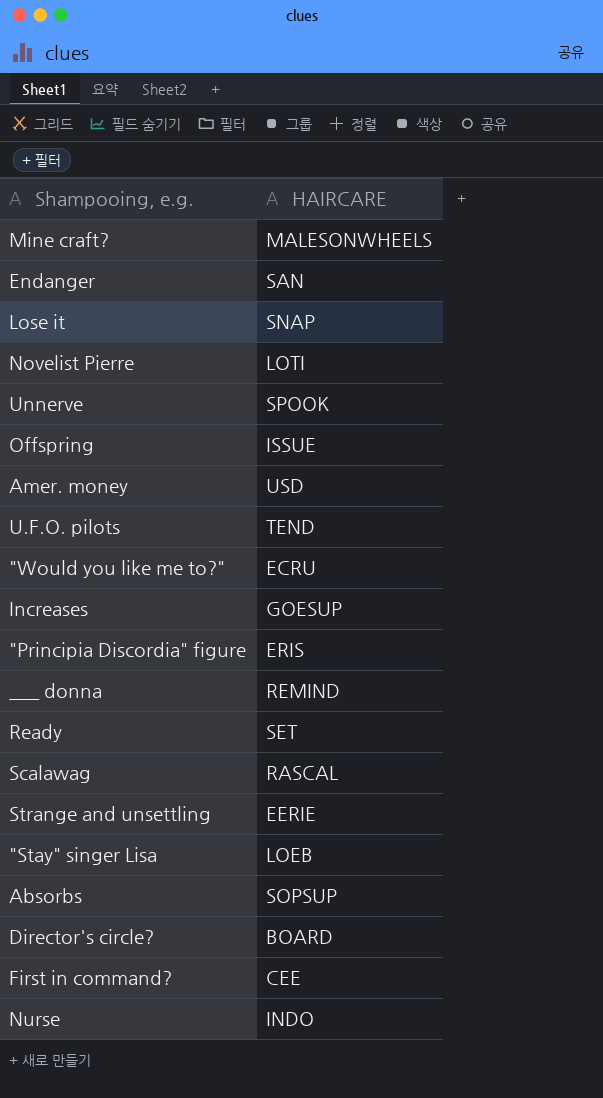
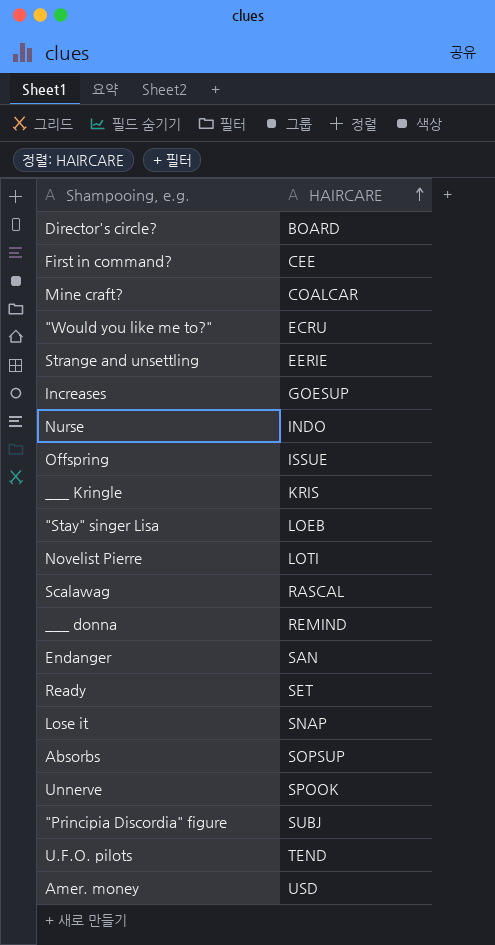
row order: none -> HAIRCARE ascending
Mine craft? | HAIRCARE: MALESONWHEELS -> COALCAR
row ___ Kringle: none -> KRIS
"Principia Discordia" figure | HAIRCARE: ERIS -> SUBJ

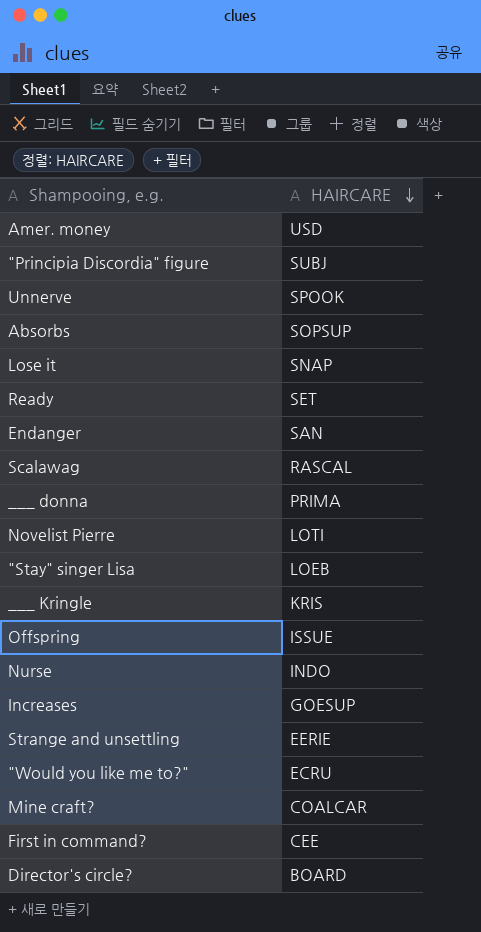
row order: HAIRCARE ascending -> HAIRCARE descending
row U.F.O. pilots: TEND -> none
___ donna | HAIRCARE: REMIND -> PRIMA

